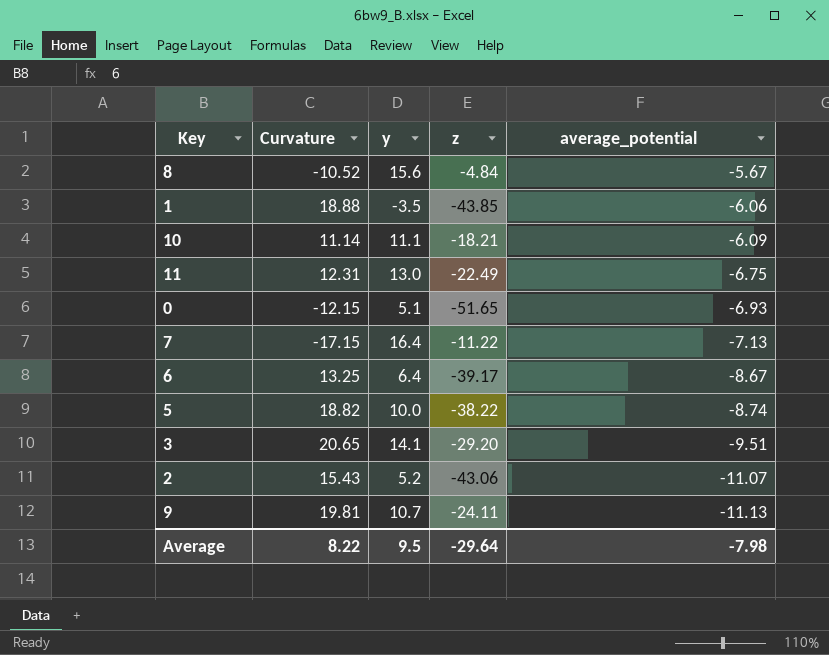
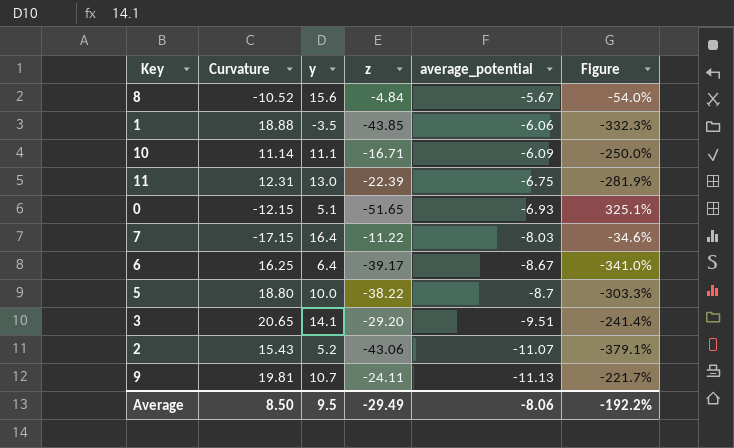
column Figure | formula: none -> ([z] - [Curvature]) / [Curvature]
10 | z: -18.21 -> -16.71
11 | z: -22.49 -> -22.39
7 | average_potential: -7.13 -> -8.03
6 | Curvature: 13.25 -> 16.25
5 | Curvature: 18.82 -> 18.80
5 | average_potential: -8.74 -> -8.7
Average | Curvature: 8.22 -> 8.50
Average | z: -29.64 -> -29.49
Average | average_potential: -7.98 -> -8.06

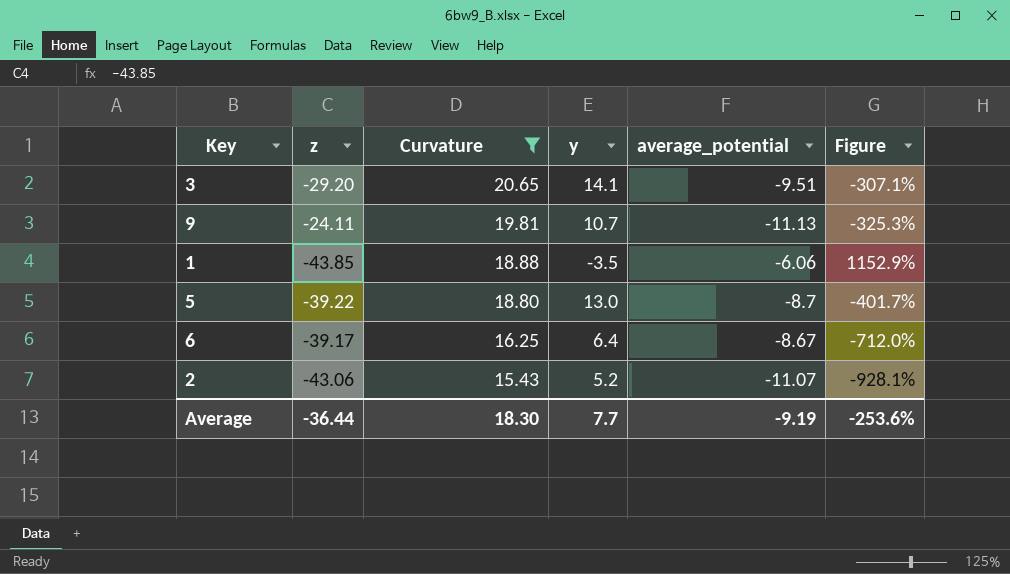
filter: none -> Curvature >= 15.43
row order: average_potential descending -> Curvature descending
column z | position: 4 -> 2
column Figure | formula: ([z] - [Curvature]) / [Curvature] -> ([z] - [y]) / [y]
5 | z: -38.22 -> -39.22
5 | y: 10.0 -> 13.0
Average | z: -29.49 -> -36.44
Average | Curvature: 8.50 -> 18.30
Average | y: 9.5 -> 7.7
Average | average_potential: -8.06 -> -9.19
Average | Figure: -192.2% -> -253.6%

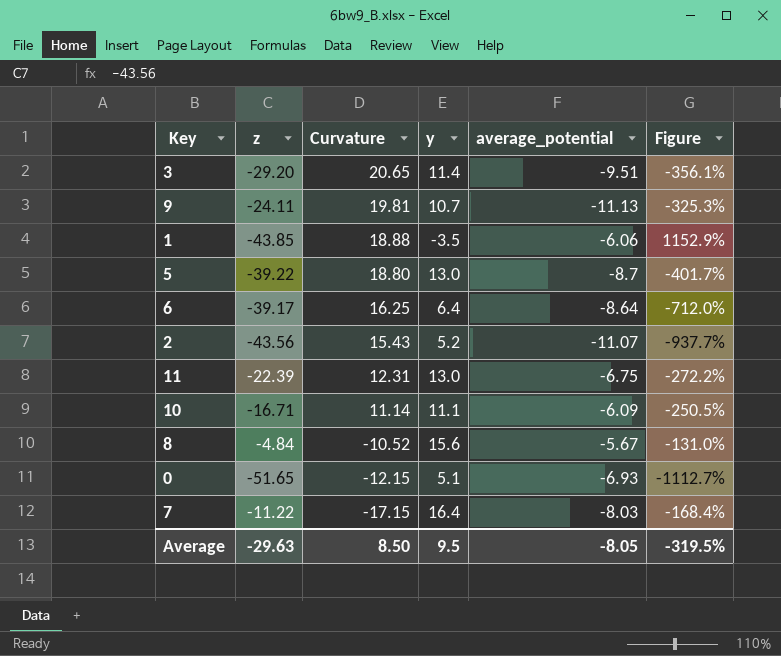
filter: Curvature >= 15.43 -> none
3 | y: 14.1 -> 11.4
3 | Figure: -307.1% -> -356.1%
6 | average_potential: -8.67 -> -8.64
2 | z: -43.06 -> -43.56
2 | Figure: -928.1% -> -937.7%
Average | z: -36.44 -> -29.63
Average | Curvature: 18.30 -> 8.50
Average | y: 7.7 -> 9.5
Average | average_potential: -9.19 -> -8.05
Average | Figure: -253.6% -> -319.5%

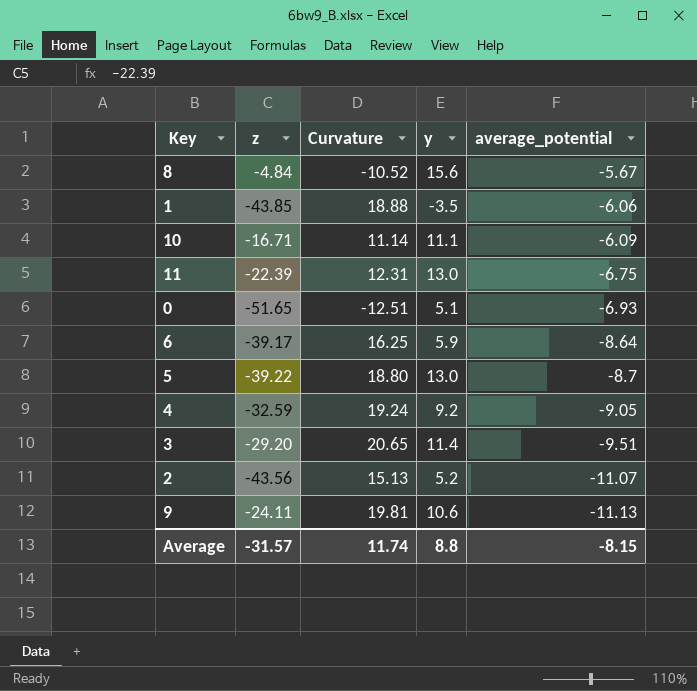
row order: Curvature descending -> average_potential descending
column Figure | formula: ([z] - [y]) / [y] -> none
row 7: -11.22 | -17.15 | 16.4 | -8.03 | -168.4% -> none
0 | Curvature: -12.15 -> -12.51
6 | y: 6.4 -> 5.9
row 4: none -> -32.59 | 19.24 | 9.2 | -9.05
2 | Curvature: 15.43 -> 15.13
9 | y: 10.7 -> 10.6
Average | z: -29.63 -> -31.57
Average | Curvature: 8.50 -> 11.74
Average | y: 9.5 -> 8.8
Average | average_potential: -8.05 -> -8.15

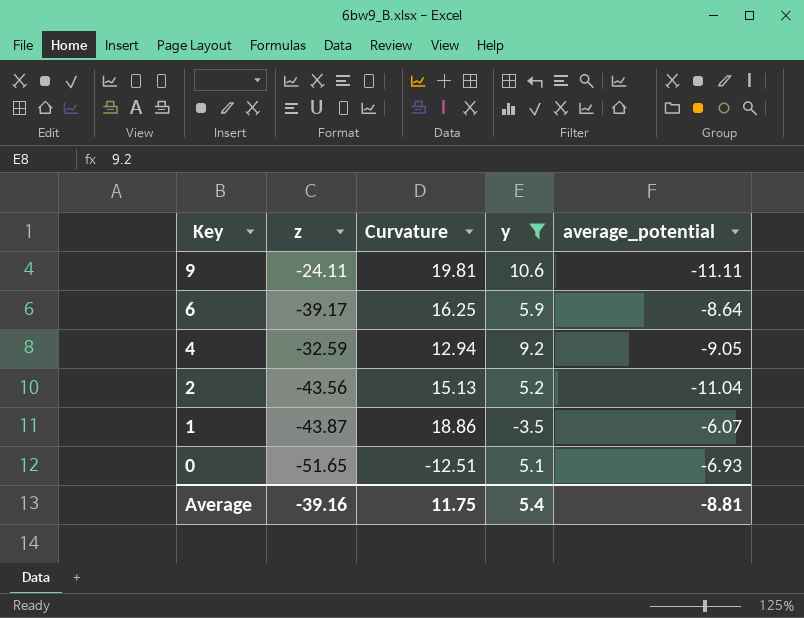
filter: none -> y <= 10.6
row order: average_potential descending -> Key descending
9 | average_potential: -11.13 -> -11.11
4 | Curvature: 19.24 -> 12.94
2 | average_potential: -11.07 -> -11.04
1 | z: -43.85 -> -43.87
1 | Curvature: 18.88 -> 18.86
1 | average_potential: -6.06 -> -6.07
Average | z: -31.57 -> -39.16
Average | Curvature: 11.74 -> 11.75
Average | y: 8.8 -> 5.4
Average | average_potential: -8.15 -> -8.81

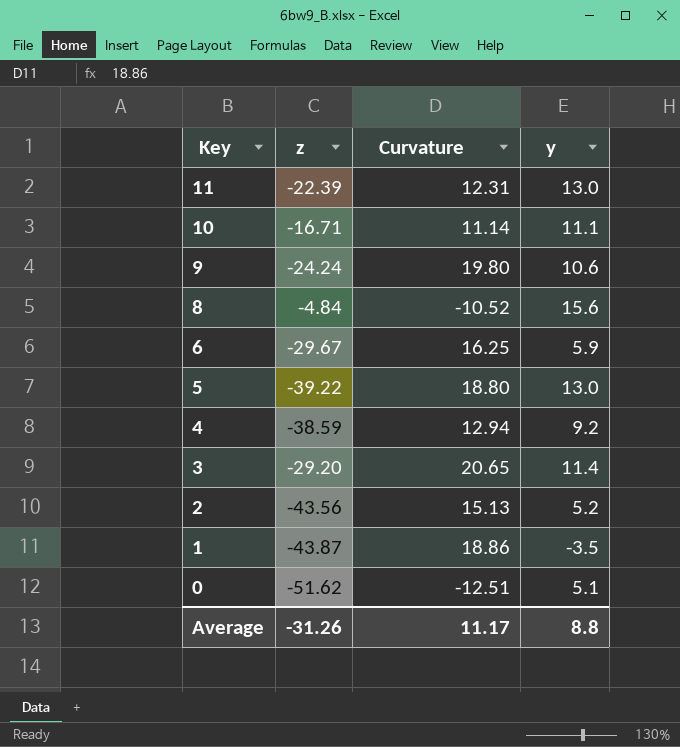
filter: y <= 10.6 -> none
column average_potential | position: 5 -> none
9 | z: -24.11 -> -24.24
9 | Curvature: 19.81 -> 19.80
6 | z: -39.17 -> -29.67
4 | z: -32.59 -> -38.59
0 | z: -51.65 -> -51.62
Average | z: -39.16 -> -31.26
Average | Curvature: 11.75 -> 11.17
Average | y: 5.4 -> 8.8

